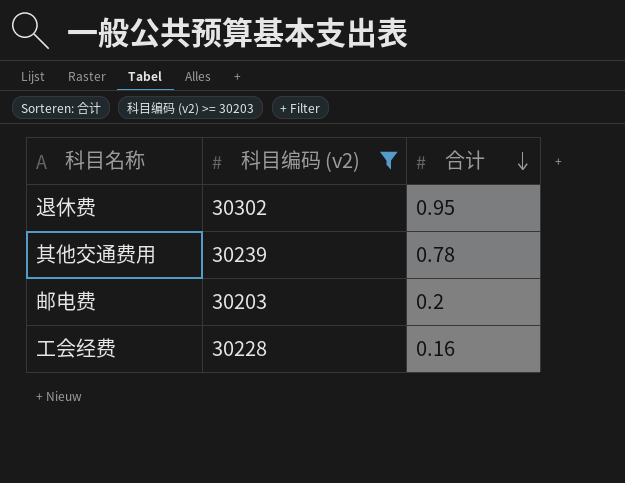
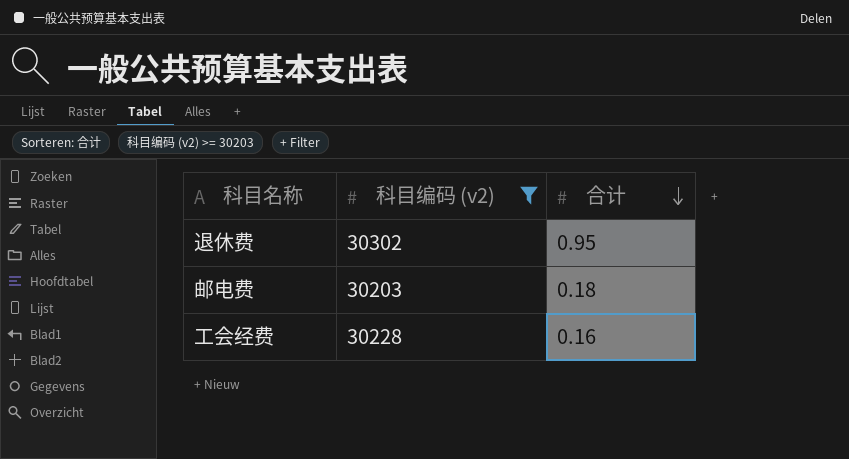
row 其他交通费用: 30239 | 0.78 -> none
邮电费 | 合计: 0.2 -> 0.18

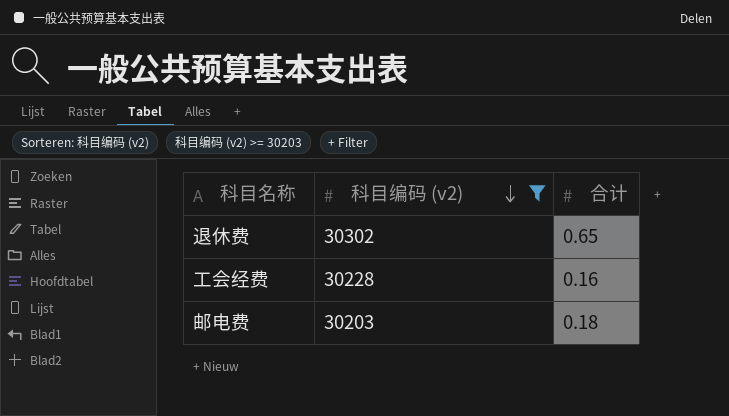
row order: 合计 descending -> 科目编码 (v2) descending
退休费 | 合计: 0.95 -> 0.65

